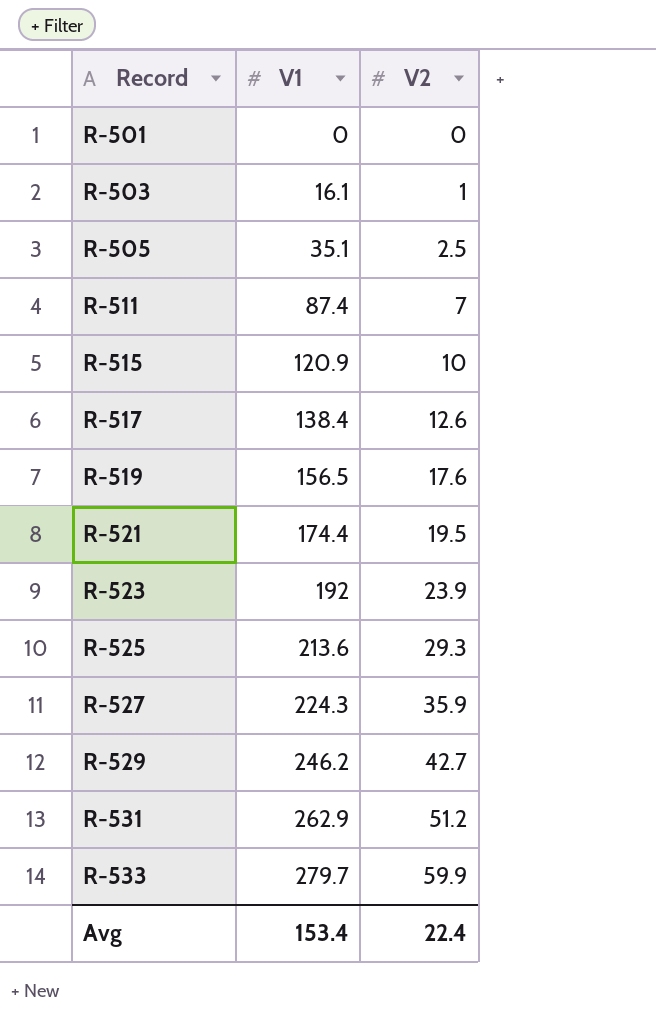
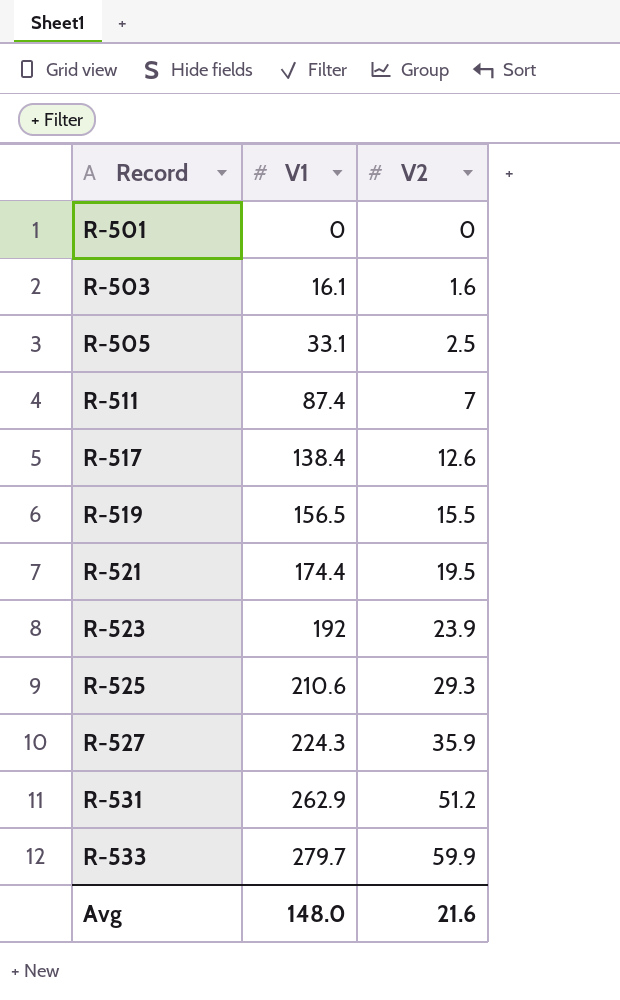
row R-515: 120.9 | 10 -> none
row R-529: 246.2 | 42.7 -> none
R-503 | V2: 1 -> 1.6
R-505 | V1: 35.1 -> 33.1
R-519 | V2: 17.6 -> 15.5
R-525 | V1: 213.6 -> 210.6
Avg | V1: 153.4 -> 148.0
Avg | V2: 22.4 -> 21.6

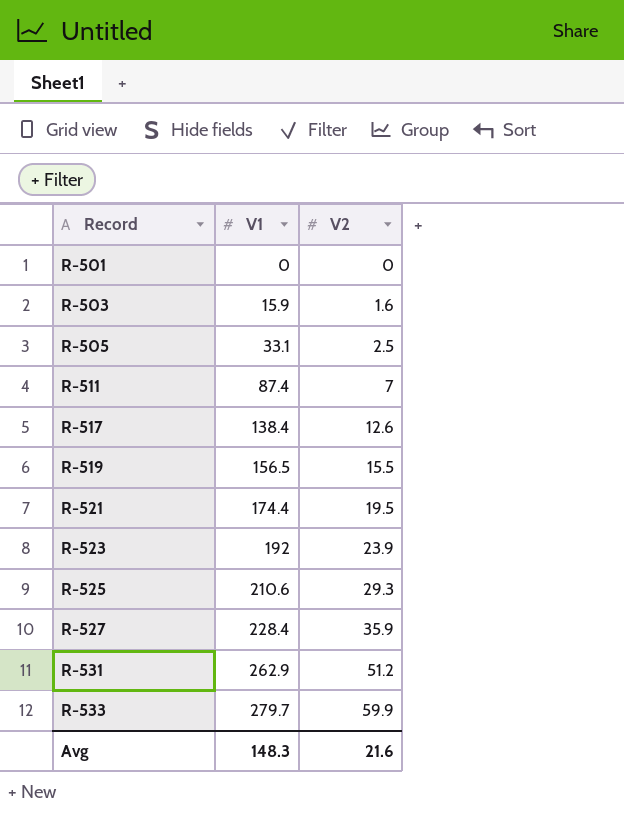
R-503 | V1: 16.1 -> 15.9
R-527 | V1: 224.3 -> 228.4
Avg | V1: 148.0 -> 148.3

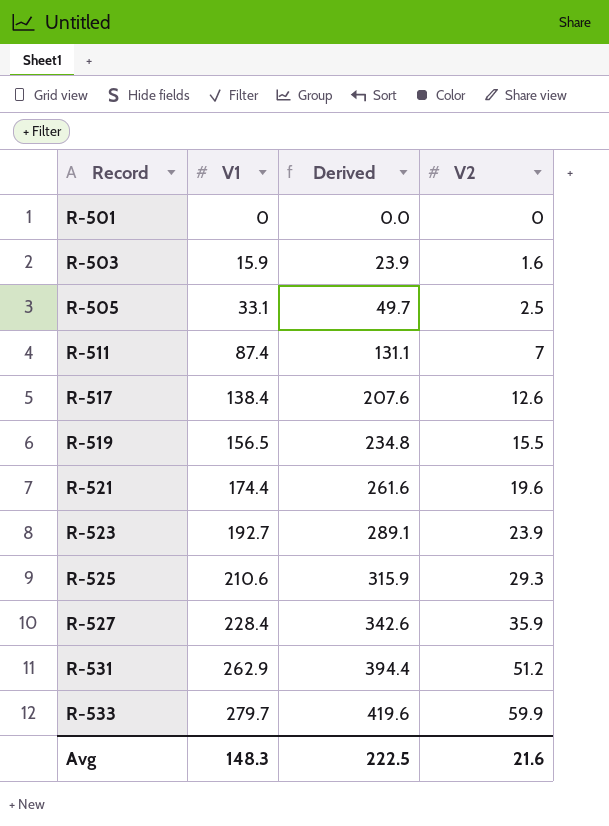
column Derived | formula: none -> [V1] * 1.5
R-521 | V2: 19.5 -> 19.6
R-523 | V1: 192 -> 192.7

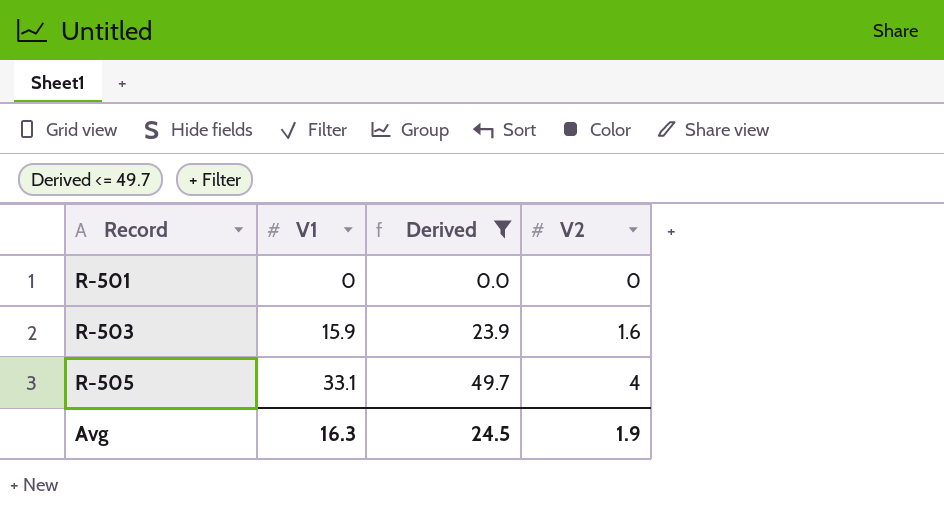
filter: none -> Derived <= 49.7
R-505 | V2: 2.5 -> 4
Avg | V1: 148.3 -> 16.3
Avg | Derived: 222.5 -> 24.5
Avg | V2: 21.6 -> 1.9

